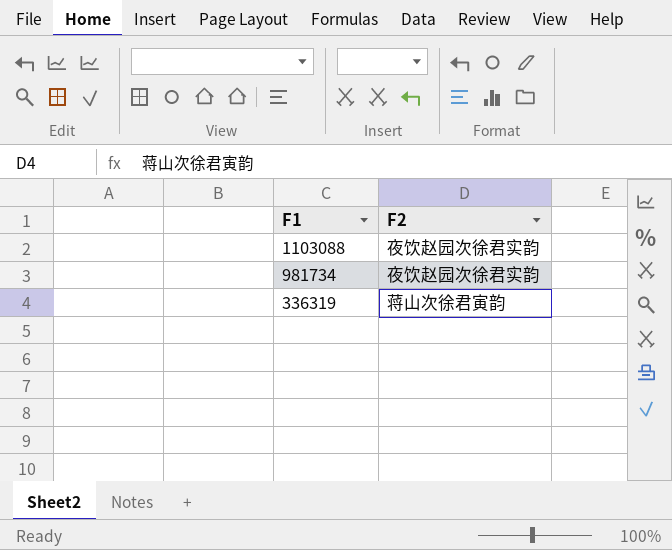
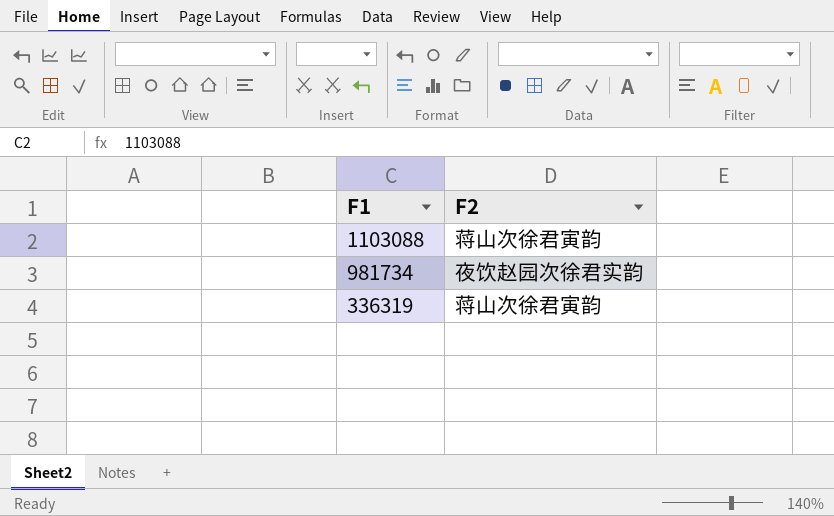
1103088 | F2: 夜饮赵园次徐君实韵 -> 蒋山次徐君寅韵

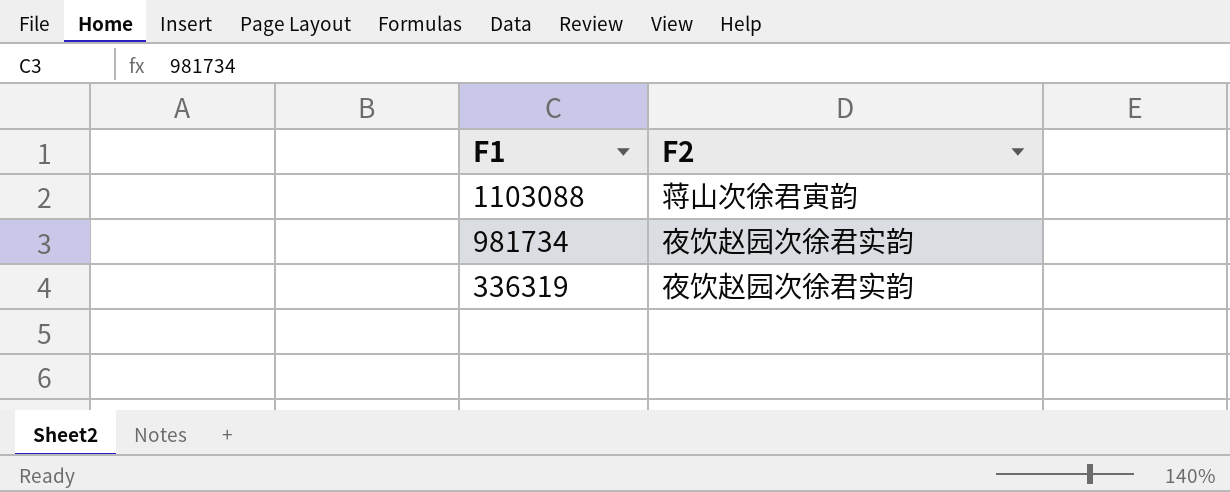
336319 | F2: 蒋山次徐君寅韵 -> 夜饮赵园次徐君实韵

